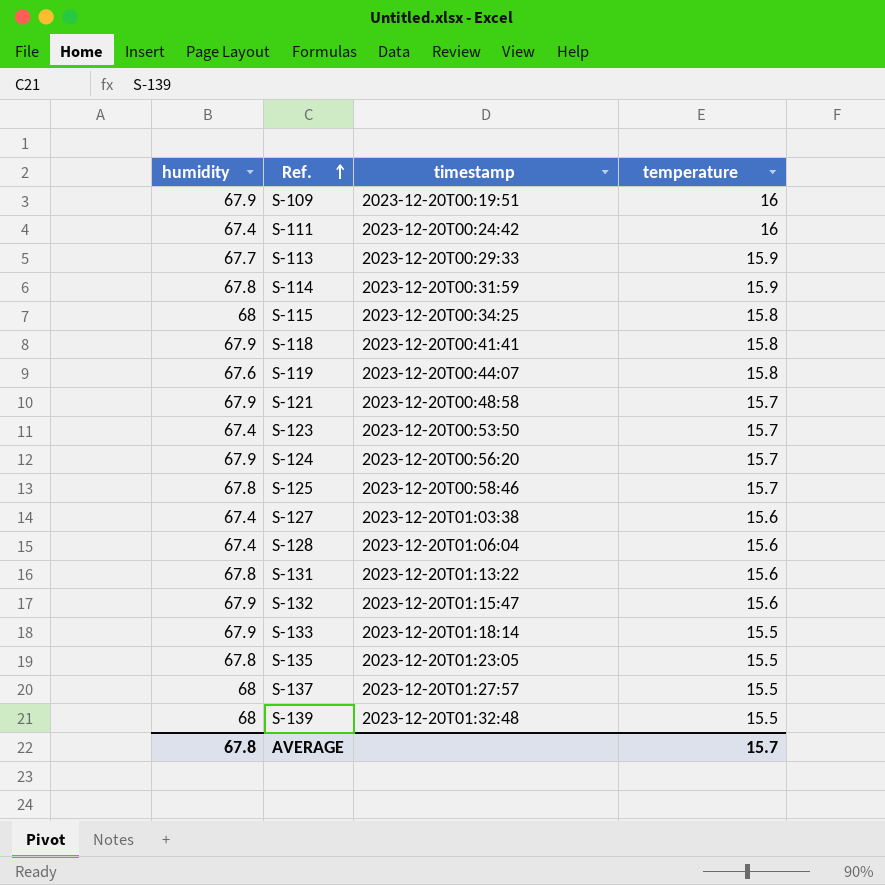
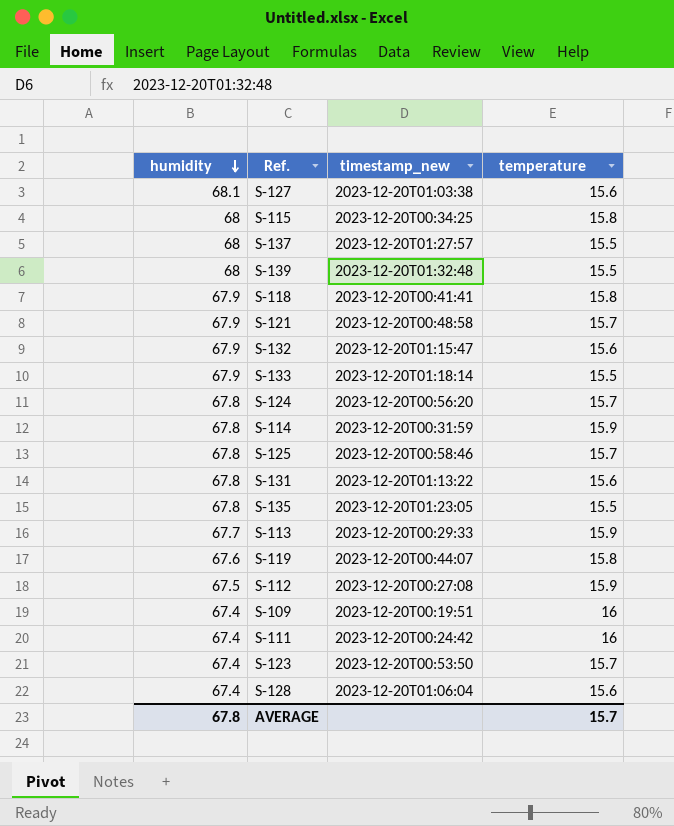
row order: Ref. ascending -> humidity descending
column name: timestamp -> timestamp_new
S-127 | humidity: 67.4 -> 68.1
S-124 | humidity: 67.9 -> 67.8
row S-112: none -> 67.5 | 2023-12-20T00:27:08 | 15.9
S-109 | humidity: 67.9 -> 67.4

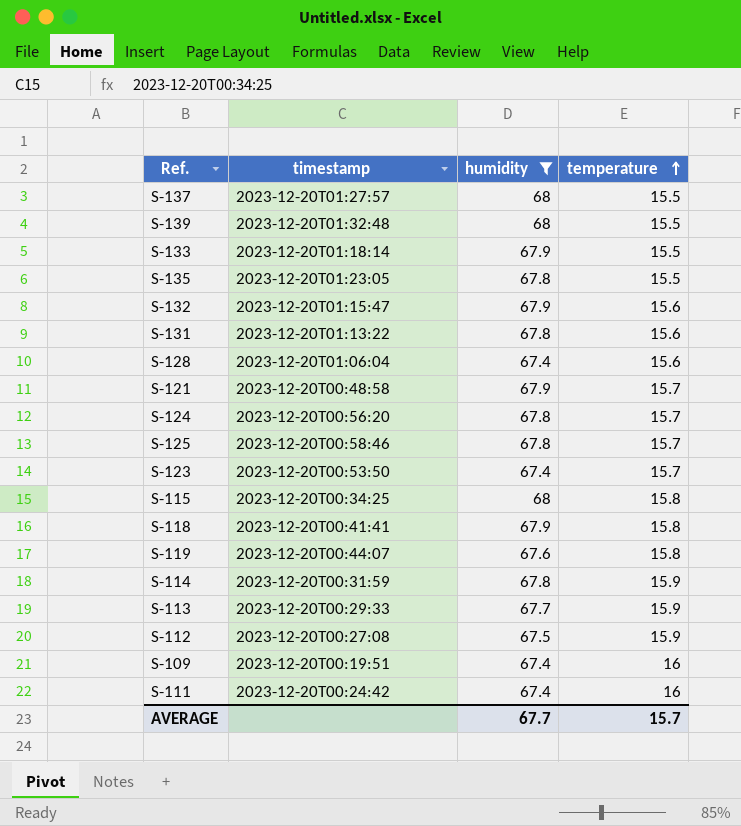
filter: none -> humidity != 68.1
row order: humidity descending -> temperature ascending
column name: timestamp_new -> timestamp
column humidity | position: 1 -> 3
AVERAGE | humidity: 67.8 -> 67.7

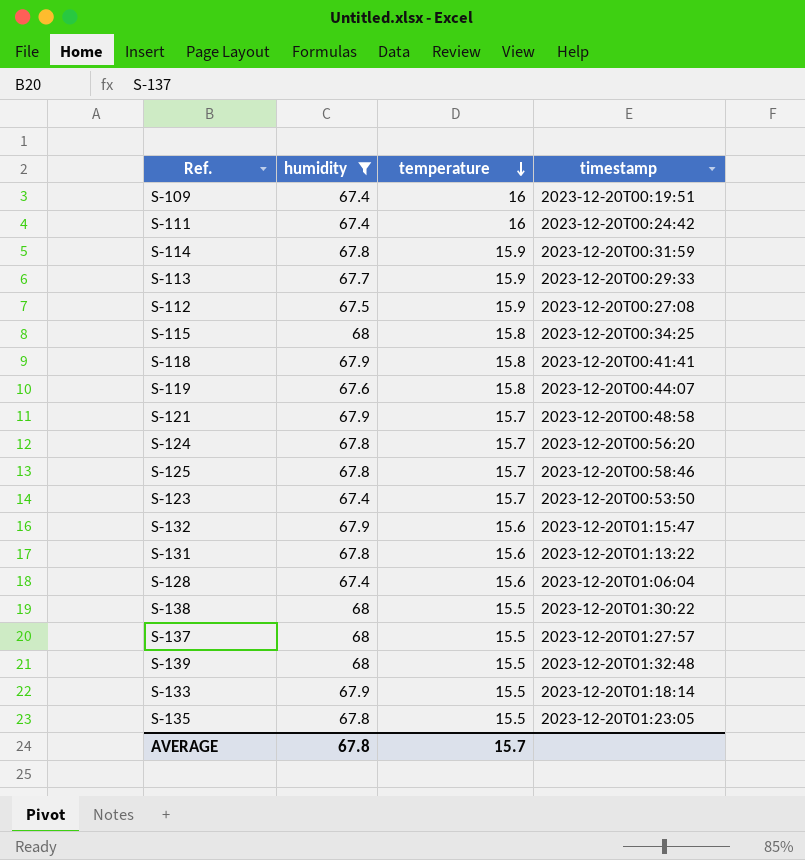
row order: temperature ascending -> temperature descending
column timestamp | position: 2 -> 4
row S-138: none -> 68 | 15.5 | 2023-12-20T01:30:22
AVERAGE | humidity: 67.7 -> 67.8

